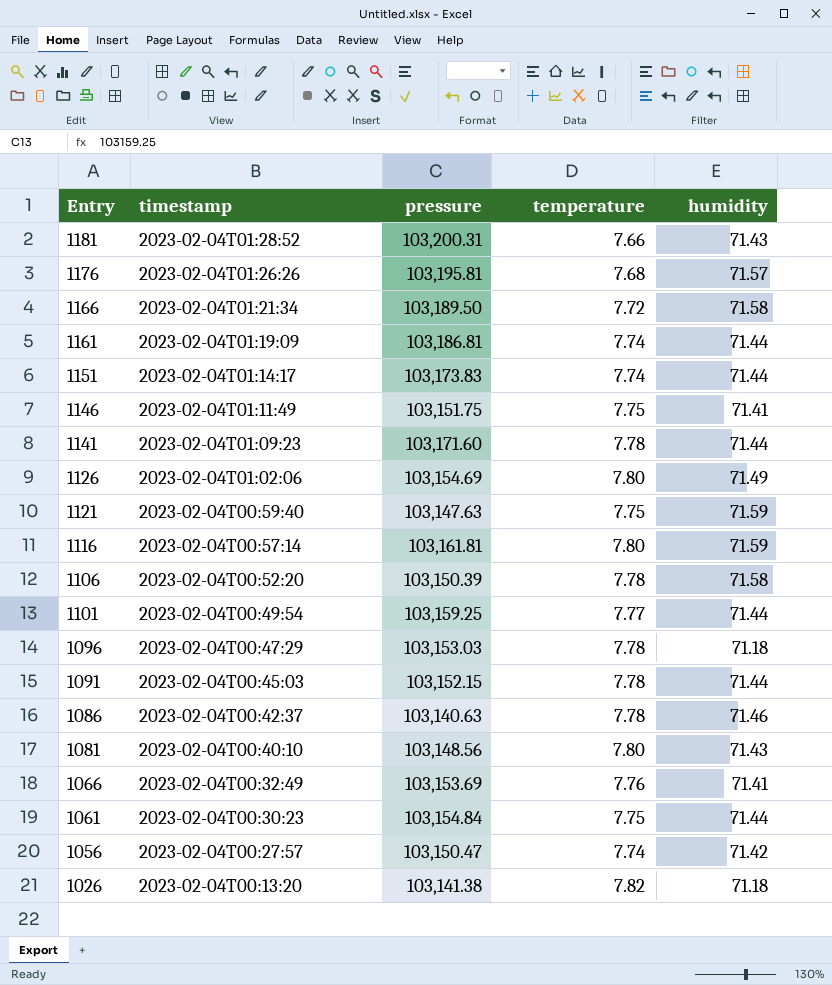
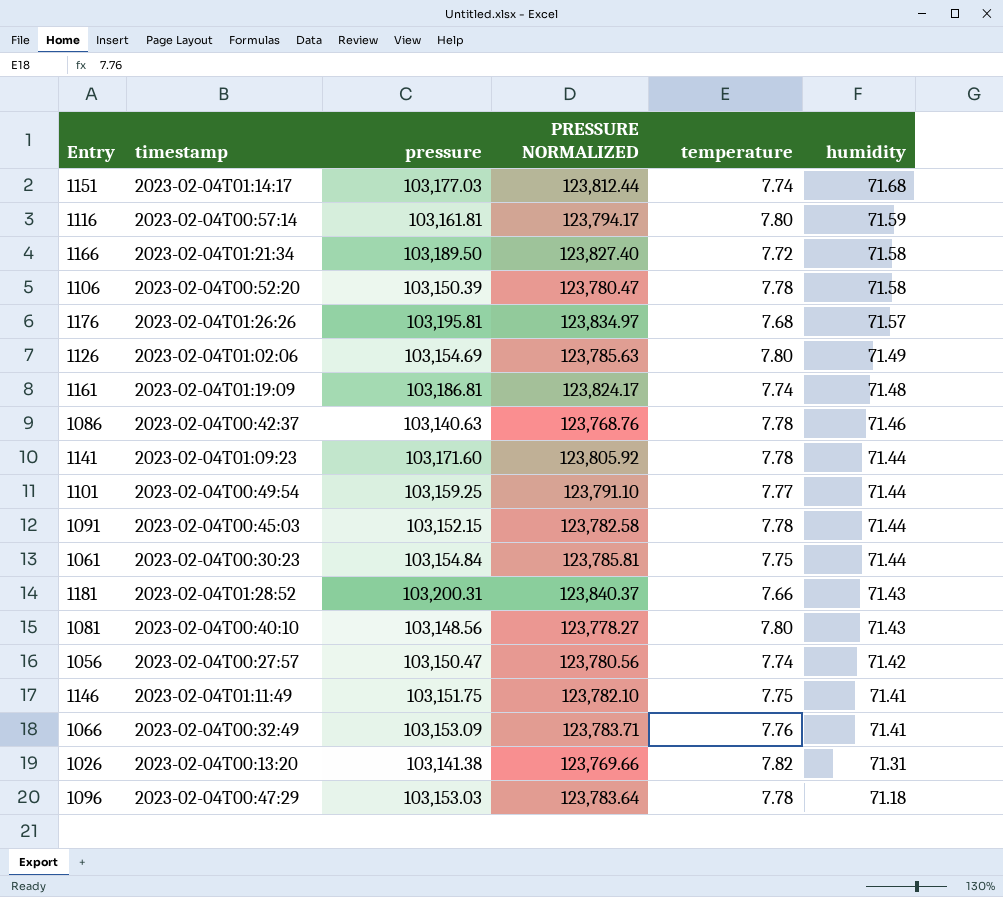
row order: Entry descending -> humidity descending
column PRESSURE NORMALIZED | formula: none -> [pressure] * 1.2
row 1121: 2023-02-04T00:59:40 | 103,147.63 | 7.75 | 71.59 -> none
1151 | pressure: 103,173.83 -> 103,177.03
1151 | humidity: 71.44 -> 71.68
1161 | humidity: 71.44 -> 71.48
1066 | pressure: 103,153.69 -> 103,153.09
1026 | humidity: 71.18 -> 71.31

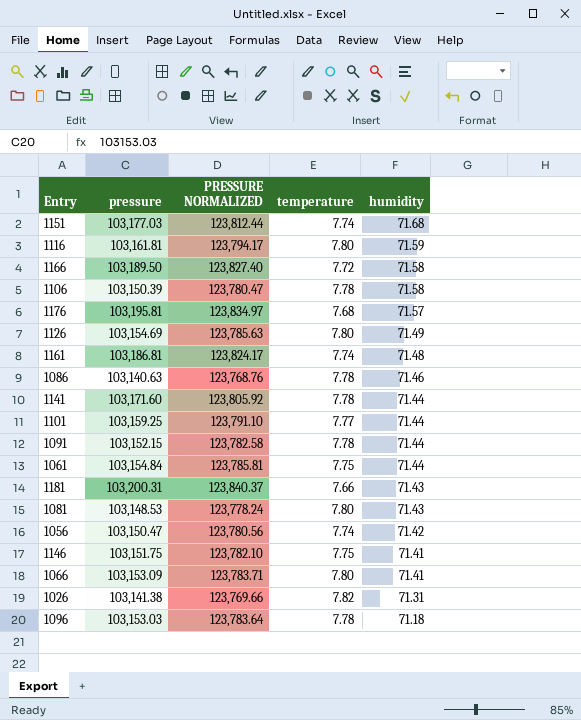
column timestamp | position: 2 -> none
1081 | pressure: 103,148.56 -> 103,148.53
1081 | PRESSURE NORMALIZED: 123,778.27 -> 123,778.24
1066 | temperature: 7.76 -> 7.80

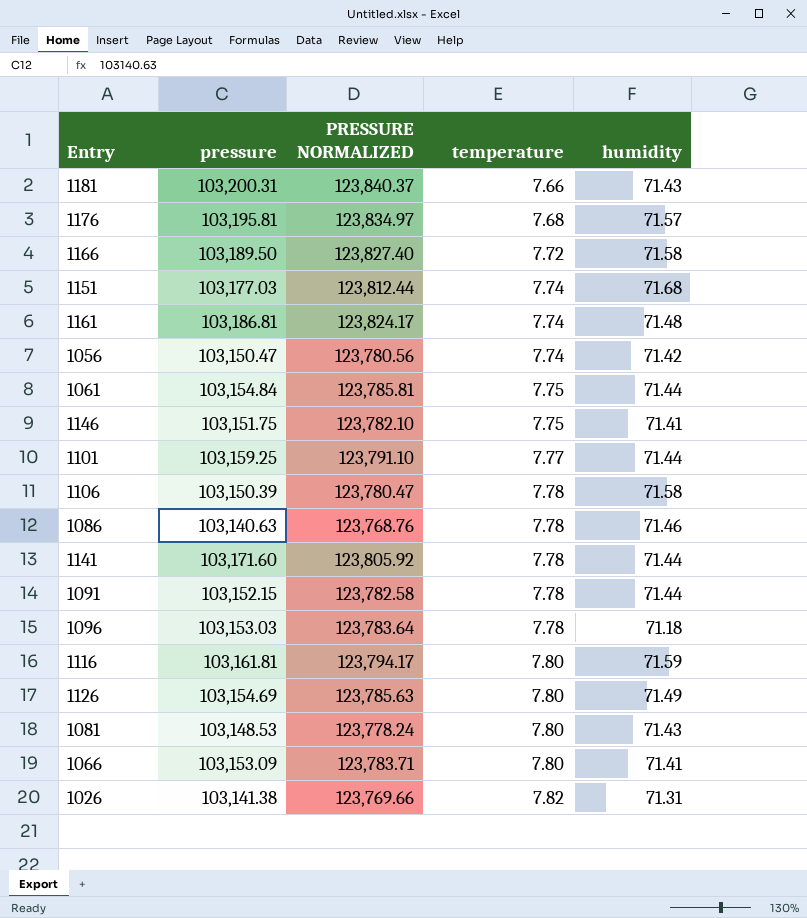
row order: humidity descending -> temperature ascending

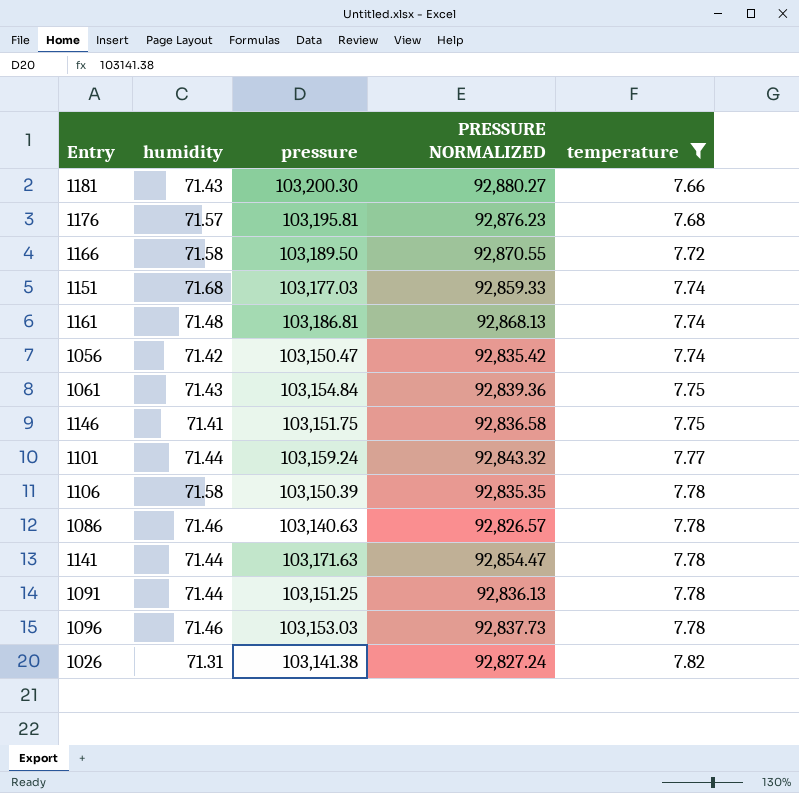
filter: none -> temperature != 7.80
column humidity | position: 5 -> 2
column PRESSURE NORMALIZED | formula: [pressure] * 1.2 -> [pressure] * 0.9
1181 | pressure: 103,200.31 -> 103,200.30
1061 | humidity: 71.44 -> 71.43
1101 | pressure: 103,159.25 -> 103,159.24
1141 | pressure: 103,171.60 -> 103,171.63
1091 | pressure: 103,152.15 -> 103,151.25
1096 | humidity: 71.18 -> 71.46

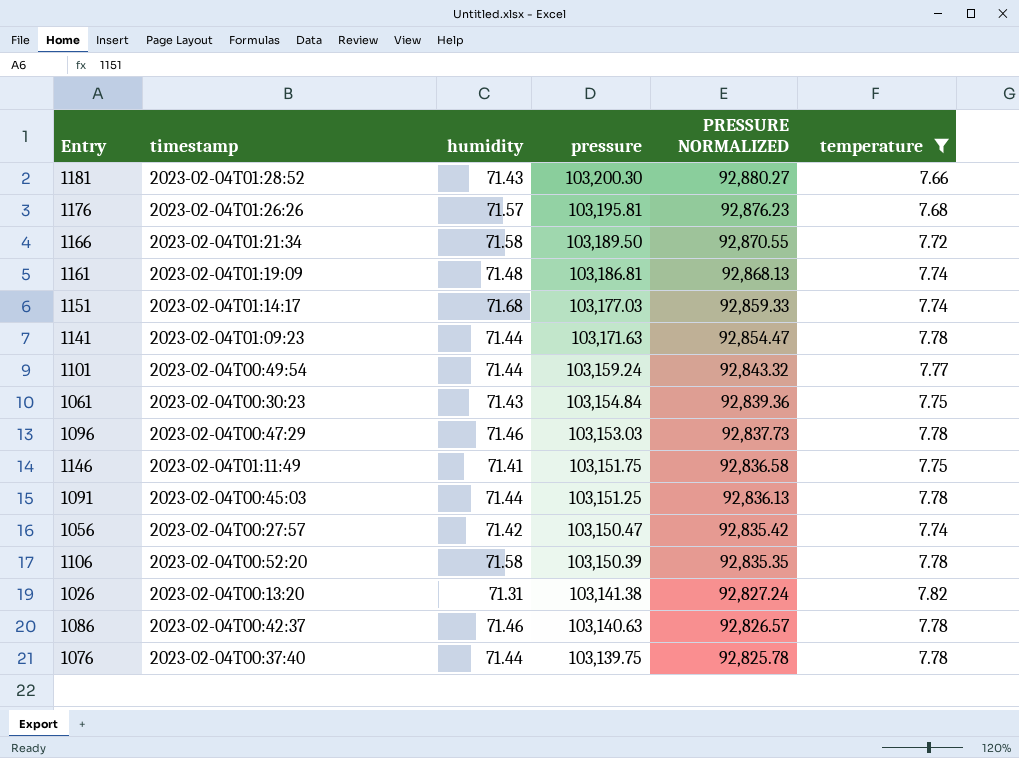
row order: temperature ascending -> pressure descending
column timestamp | position: none -> 2
row 1076: none -> 2023-02-04T00:37:40 | 71.44 | 103,139.75 | 92,825.78 | 7.78

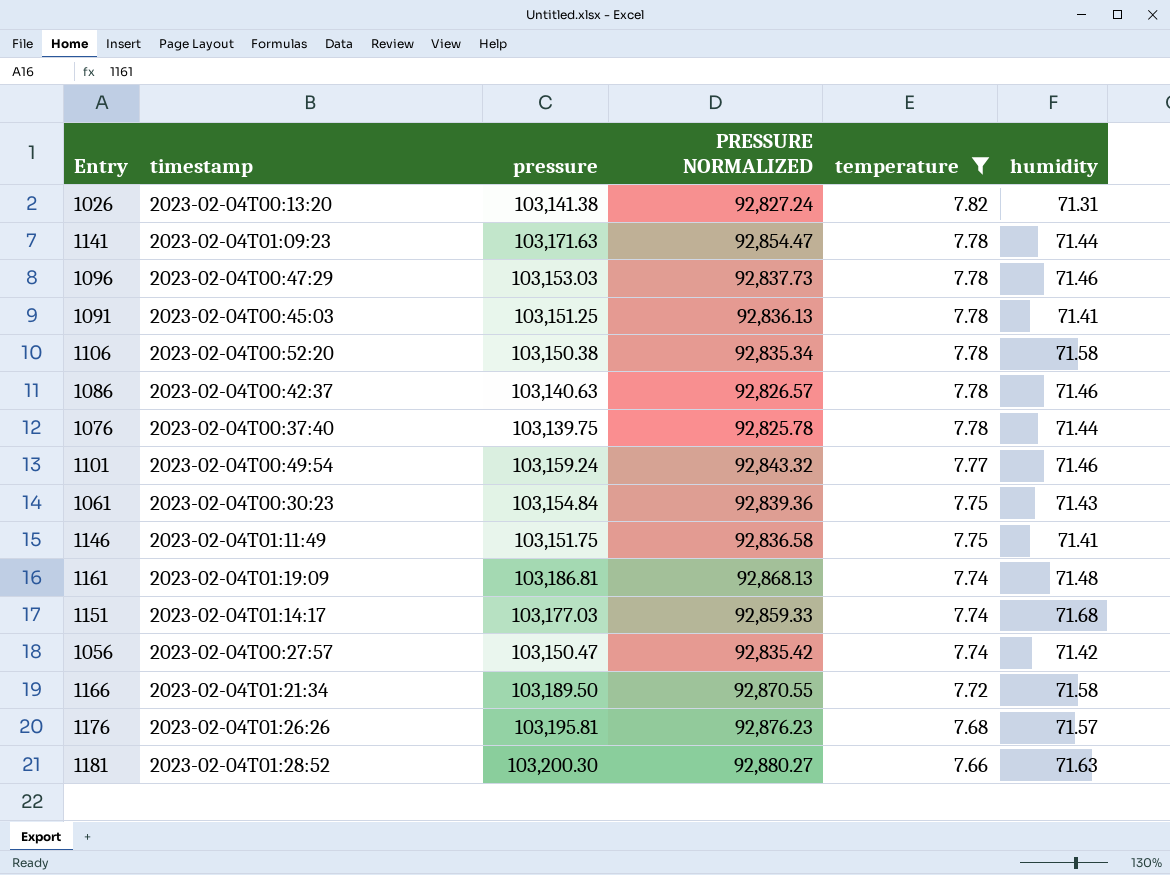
row order: pressure descending -> temperature descending
column humidity | position: 3 -> 6
1091 | humidity: 71.44 -> 71.41
1106 | pressure: 103,150.39 -> 103,150.38
1106 | PRESSURE NORMALIZED: 92,835.35 -> 92,835.34
1101 | humidity: 71.44 -> 71.46
1181 | humidity: 71.43 -> 71.63

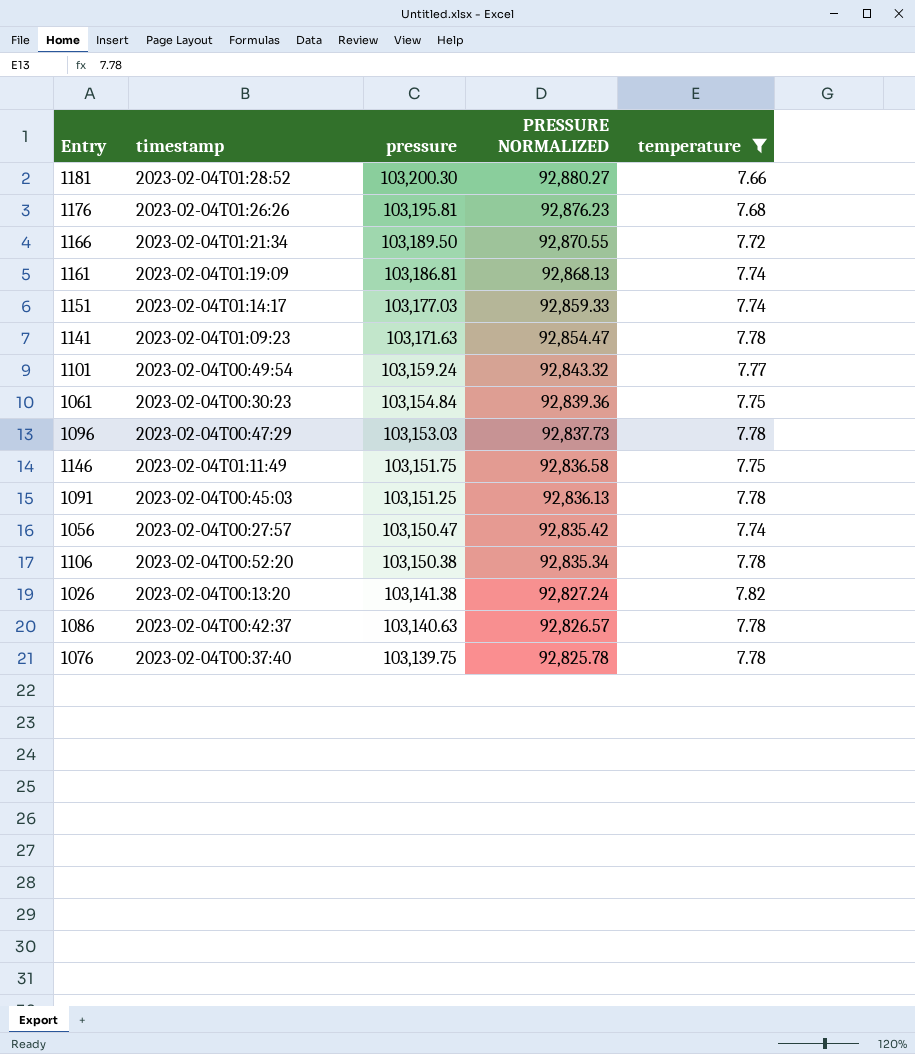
row order: temperature descending -> pressure descending
column humidity | position: 6 -> none

